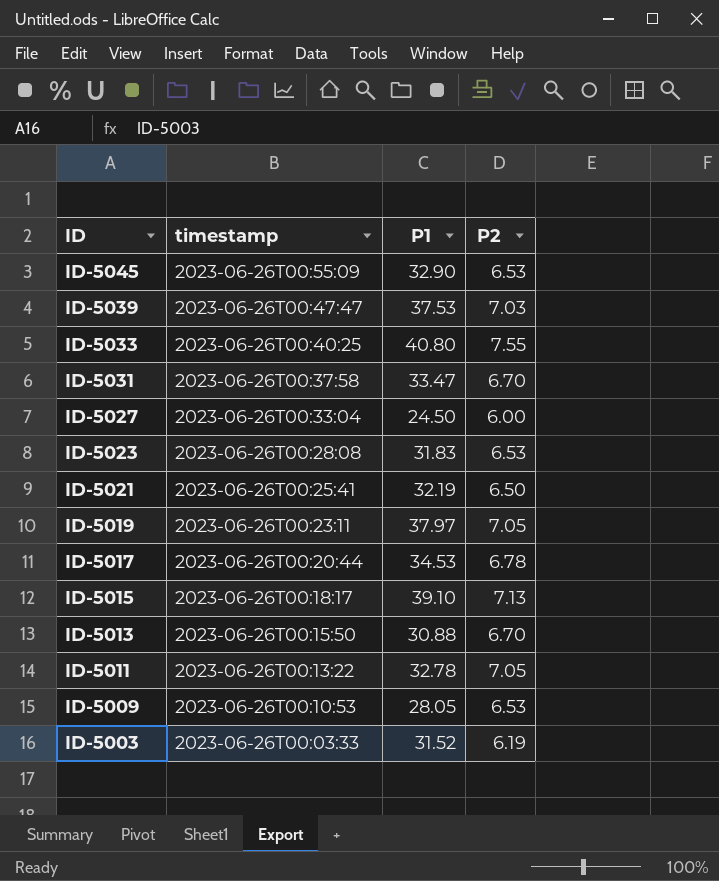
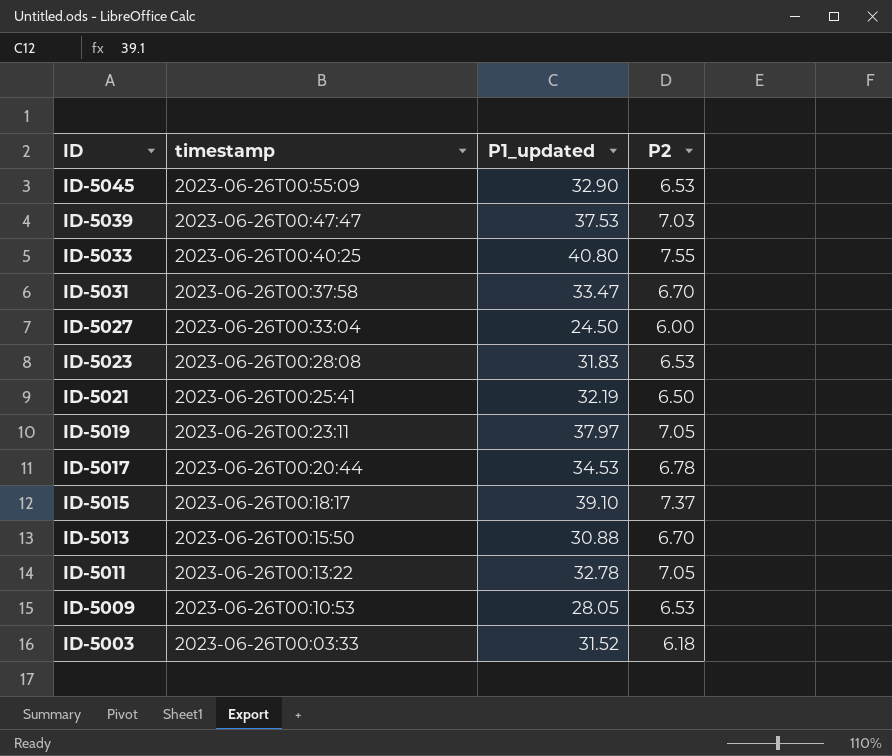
column name: P1 -> P1_updated
ID-5015 | P2: 7.13 -> 7.37
ID-5003 | P2: 6.19 -> 6.18

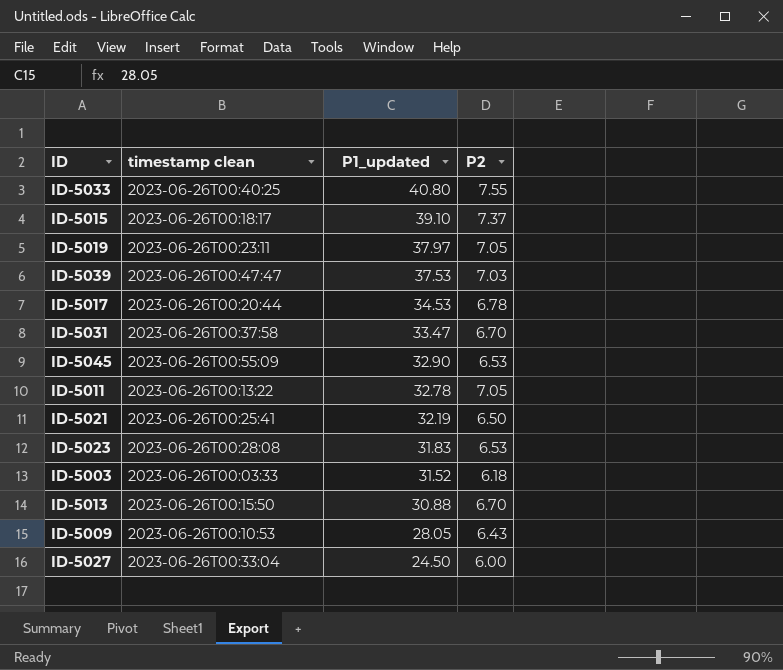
row order: ID descending -> P1_updated descending
column name: timestamp -> timestamp clean
ID-5009 | P2: 6.53 -> 6.43

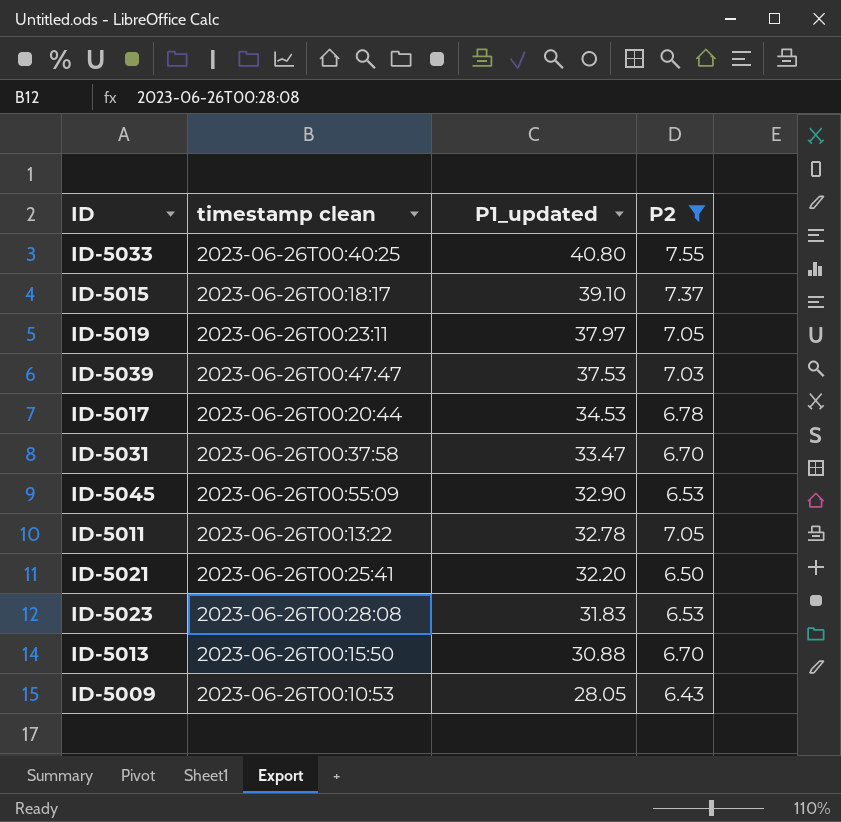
filter: none -> P2 >= 6.43
ID-5021 | P1_updated: 32.19 -> 32.20

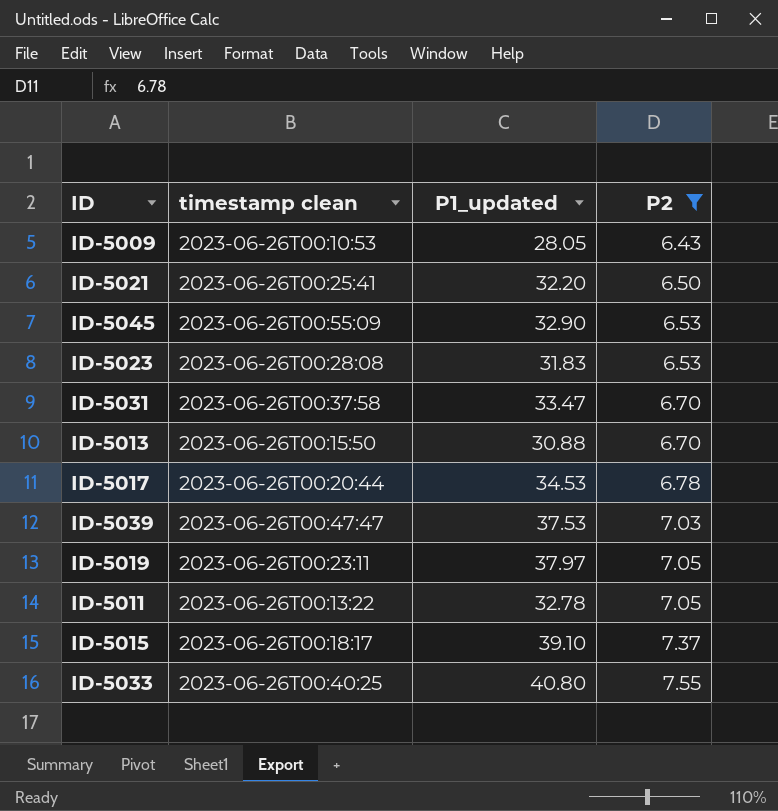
row order: P1_updated descending -> P2 ascending

